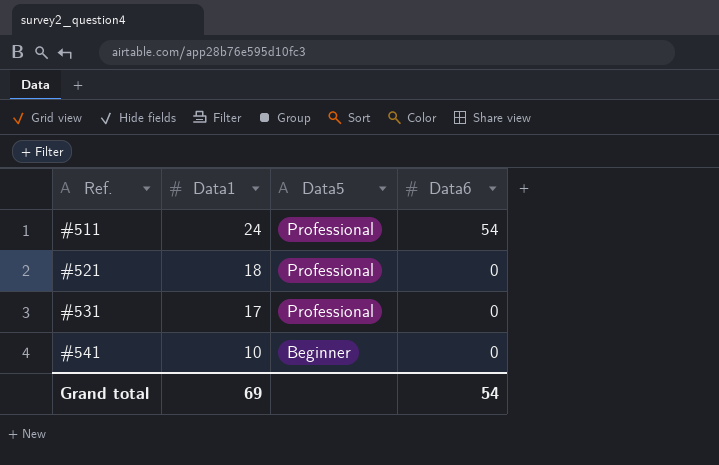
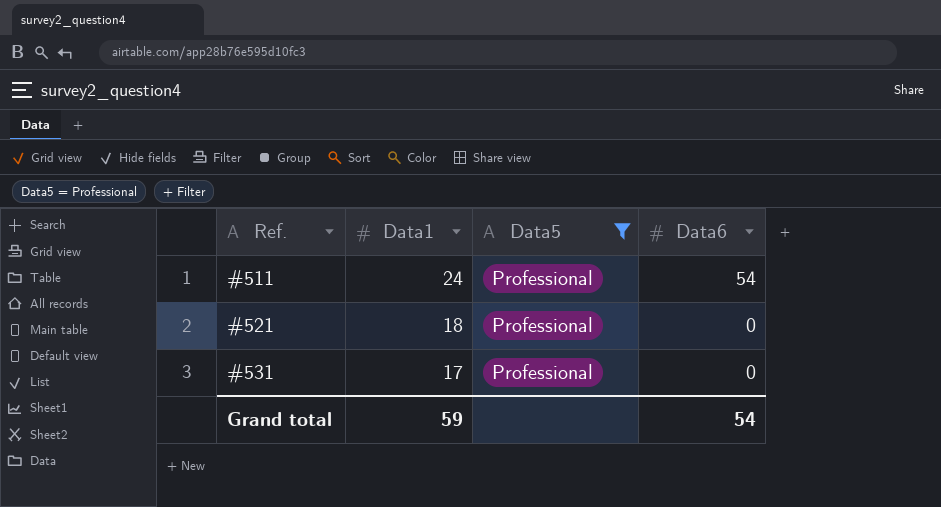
filter: none -> Data5 = Professional
Grand total | Data1: 69 -> 59

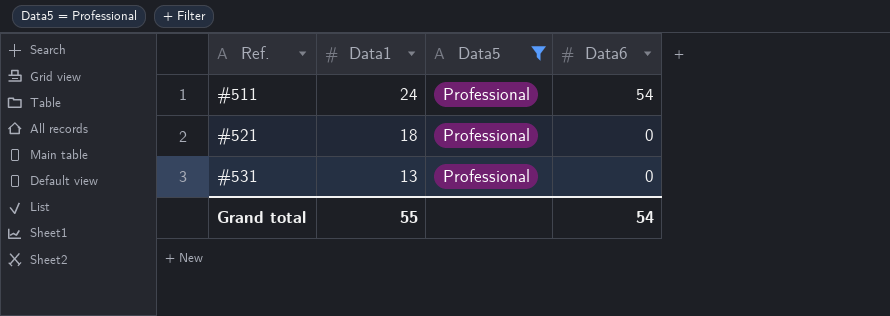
#531 | Data1: 17 -> 13
Grand total | Data1: 59 -> 55

